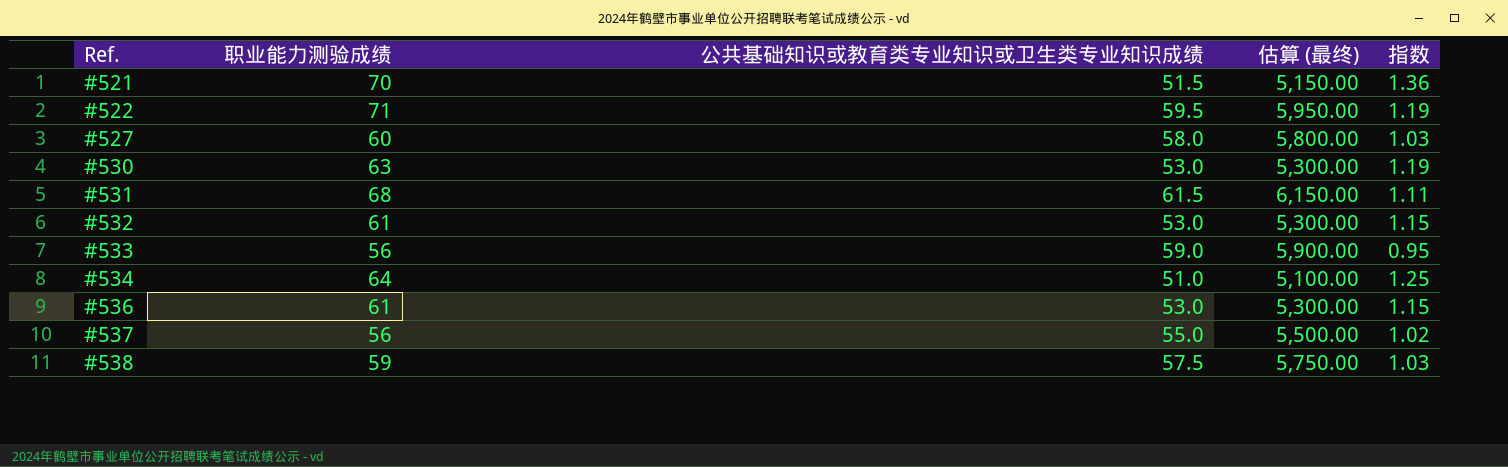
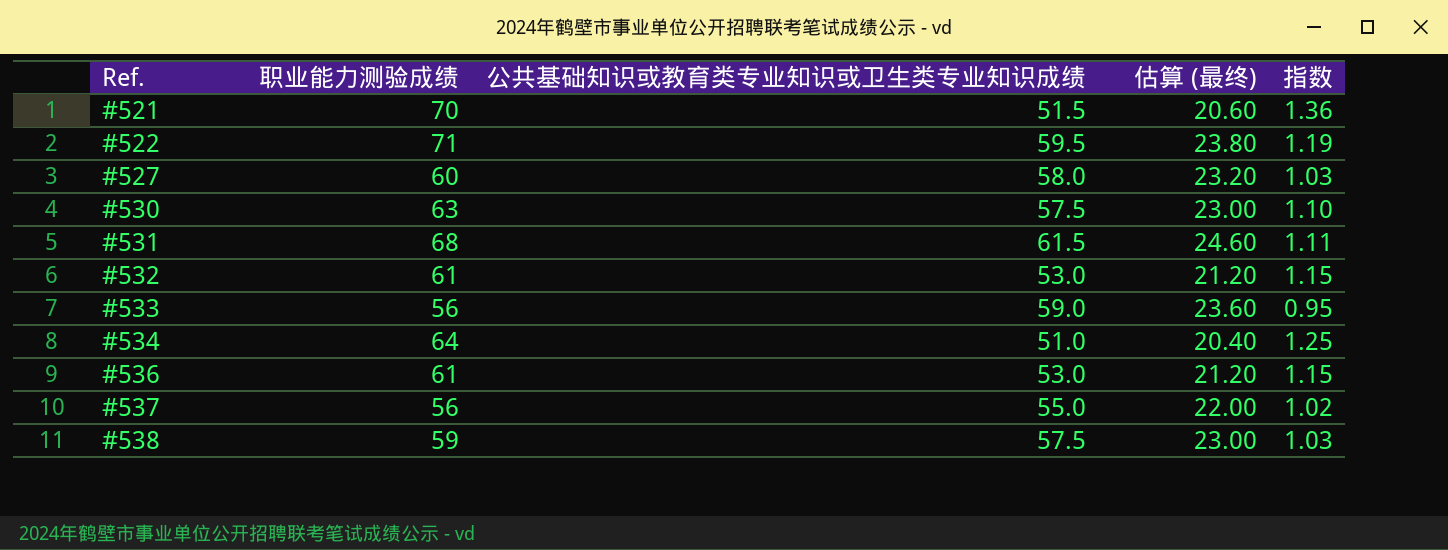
column 估算 (最终) | formula: [公共基础知识或教育类专业知识或卫生类专业知识成绩] * 100 -> [公共基础知识或教育类专业知识或卫生类专业知识成绩] * 0.4
#530 | 公共基础知识或教育类专业知识或卫生类专业知识成绩: 53.0 -> 57.5
#530 | 指数: 1.19 -> 1.10

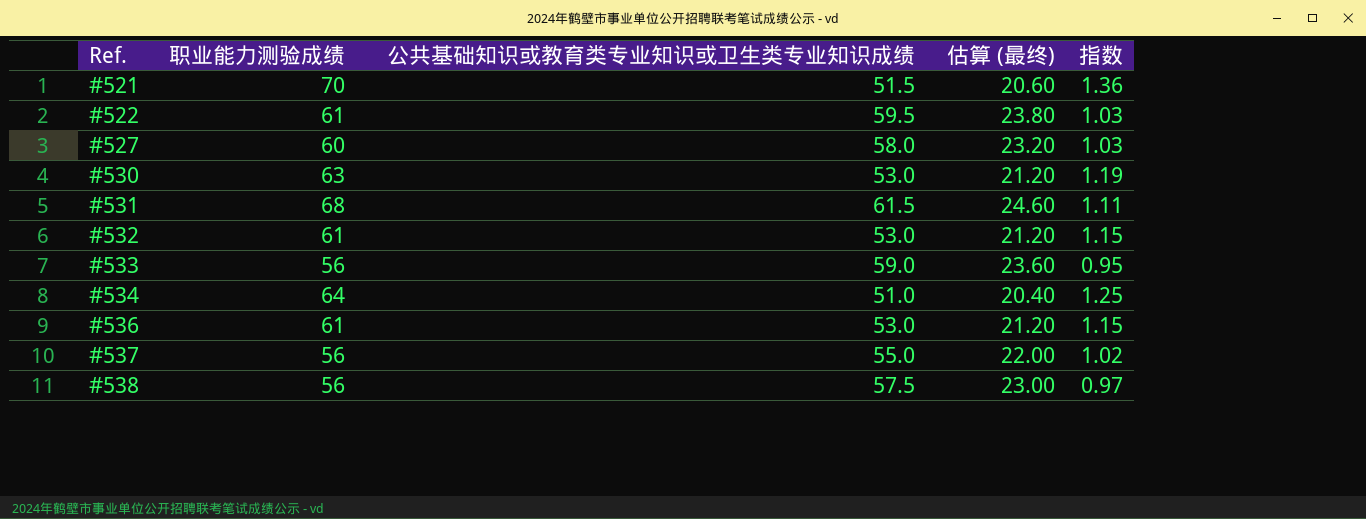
#522 | 职业能力测验成绩: 71 -> 61
#522 | 指数: 1.19 -> 1.03
#530 | 公共基础知识或教育类专业知识或卫生类专业知识成绩: 57.5 -> 53.0
#530 | 估算 (最终): 23.00 -> 21.20
#530 | 指数: 1.10 -> 1.19
#538 | 职业能力测验成绩: 59 -> 56
#538 | 指数: 1.03 -> 0.97

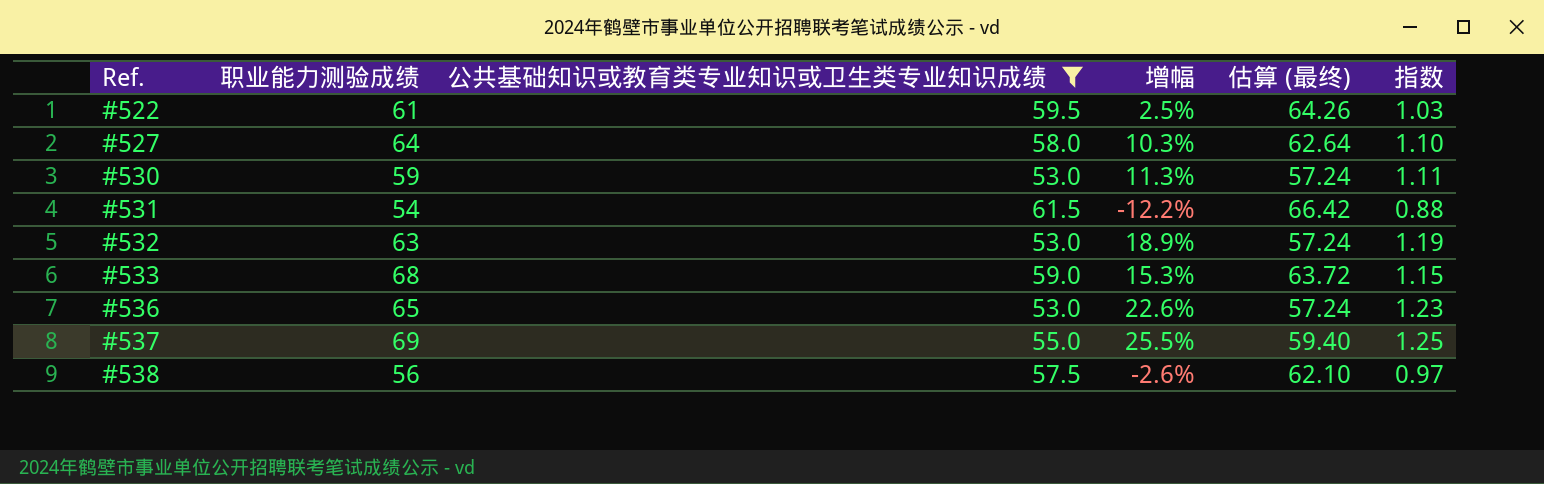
filter: none -> 公共基础知识或教育类专业知识或卫生类专业知识成绩 >= 53.0
column 增幅 | formula: none -> ([职业能力测验成绩] - [公共基础知识或教育类专业知识或卫生类专业知识成绩]) / [公共基础知识或教育类专业知识或卫生类专业知识成绩]
column 估算 (最终) | formula: [公共基础知识或教育类专业知识或卫生类专业知识成绩] * 0.4 -> [公共基础知识或教育类专业知识或卫生类专业知识成绩] * 1.08
#527 | 职业能力测验成绩: 60 -> 64
#527 | 指数: 1.03 -> 1.10
#530 | 职业能力测验成绩: 63 -> 59
#530 | 指数: 1.19 -> 1.11
#531 | 职业能力测验成绩: 68 -> 54
#531 | 指数: 1.11 -> 0.88
#532 | 职业能力测验成绩: 61 -> 63
#532 | 指数: 1.15 -> 1.19
#533 | 职业能力测验成绩: 56 -> 68
#533 | 指数: 0.95 -> 1.15
#536 | 职业能力测验成绩: 61 -> 65
#536 | 指数: 1.15 -> 1.23
#537 | 职业能力测验成绩: 56 -> 69
#537 | 指数: 1.02 -> 1.25

